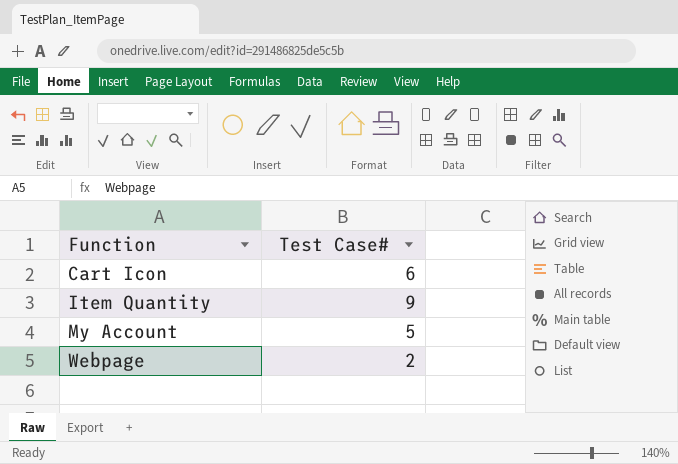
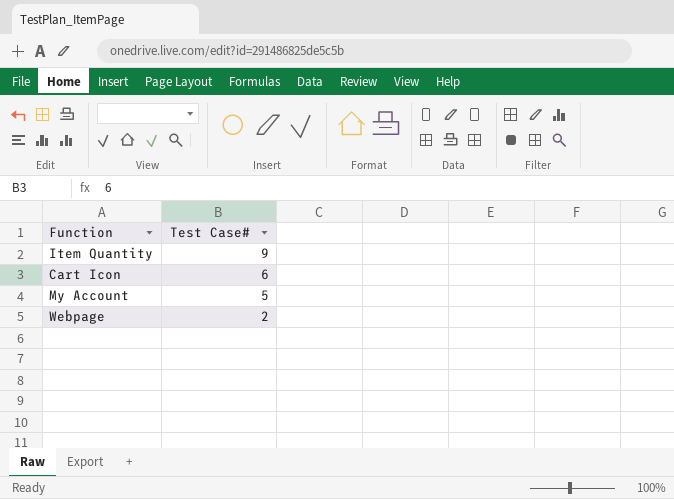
row order: Function ascending -> Test Case# descending

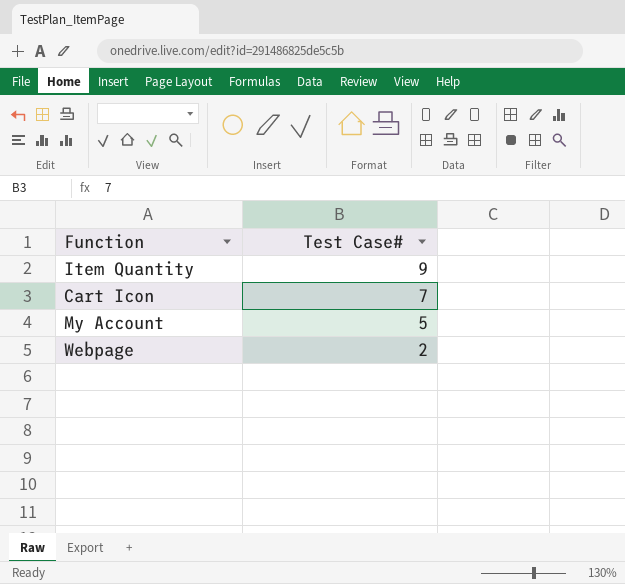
Cart Icon | Test Case#: 6 -> 7

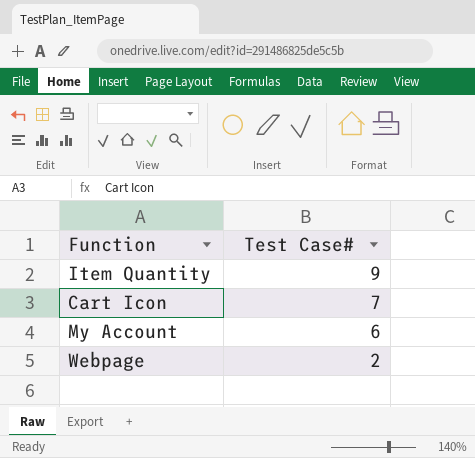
My Account | Test Case#: 5 -> 6

